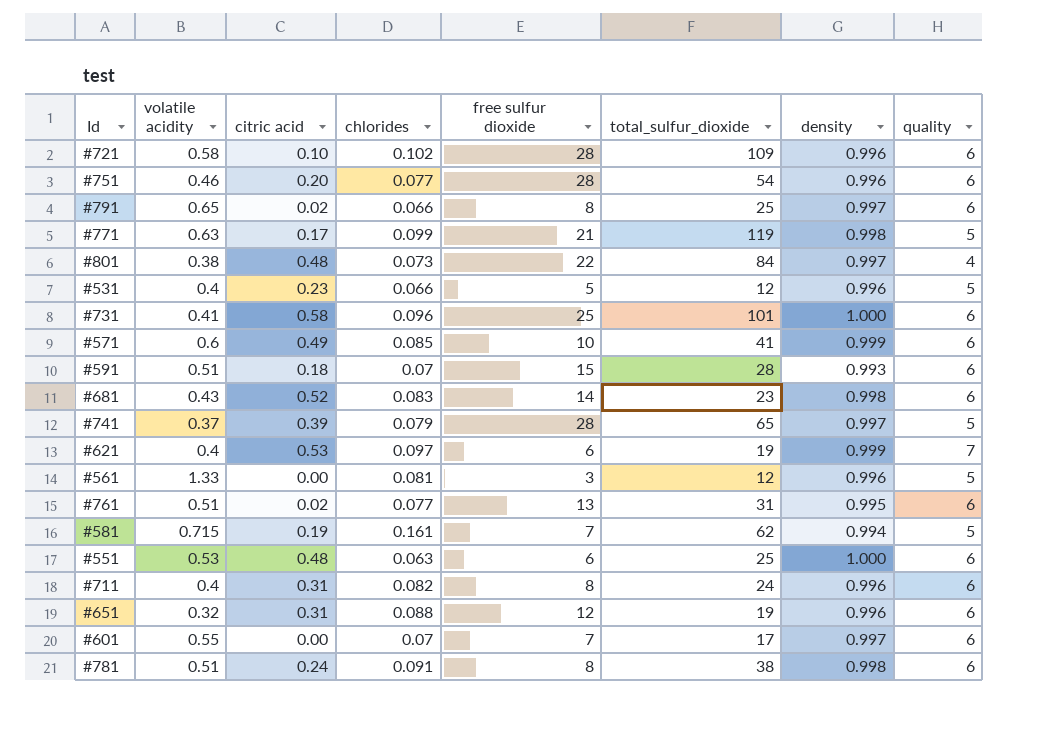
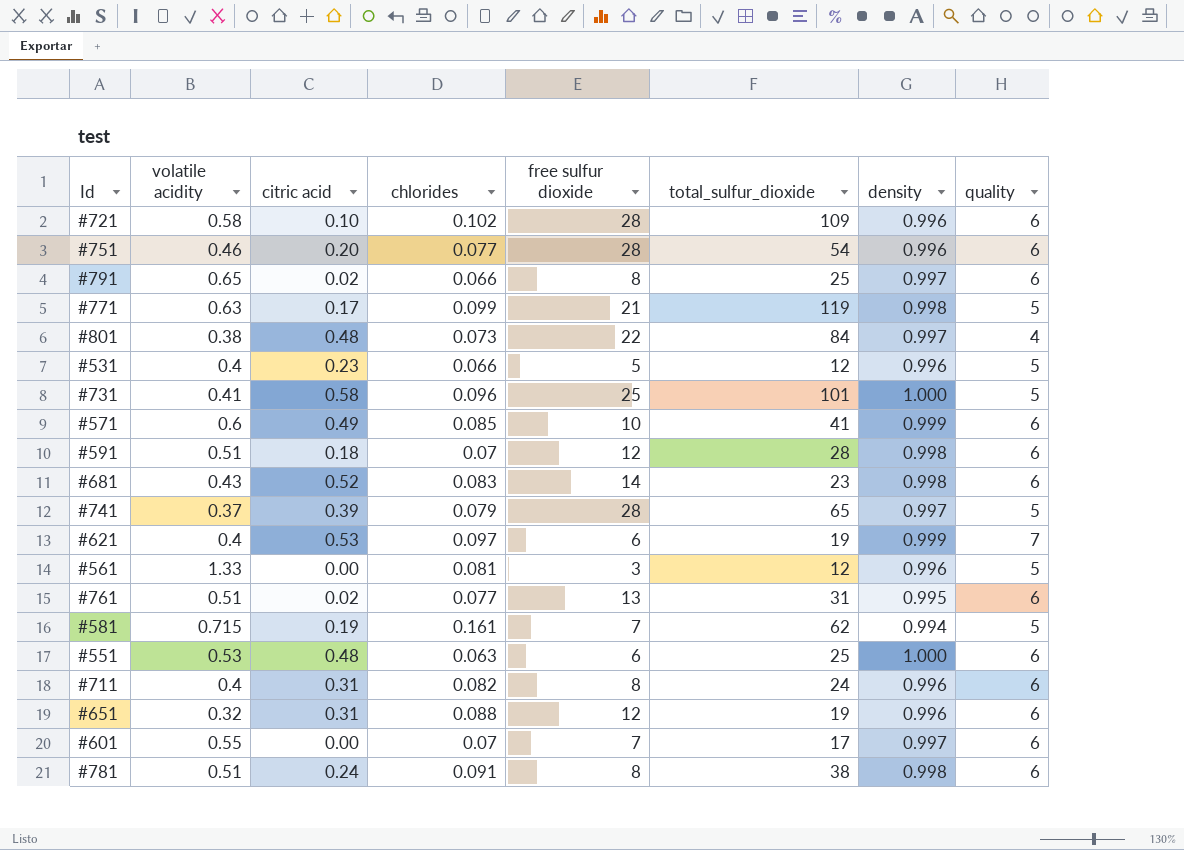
#731 | quality: 6 -> 5
#591 | free sulfur dioxide: 15 -> 12
#591 | density: 0.993 -> 0.998

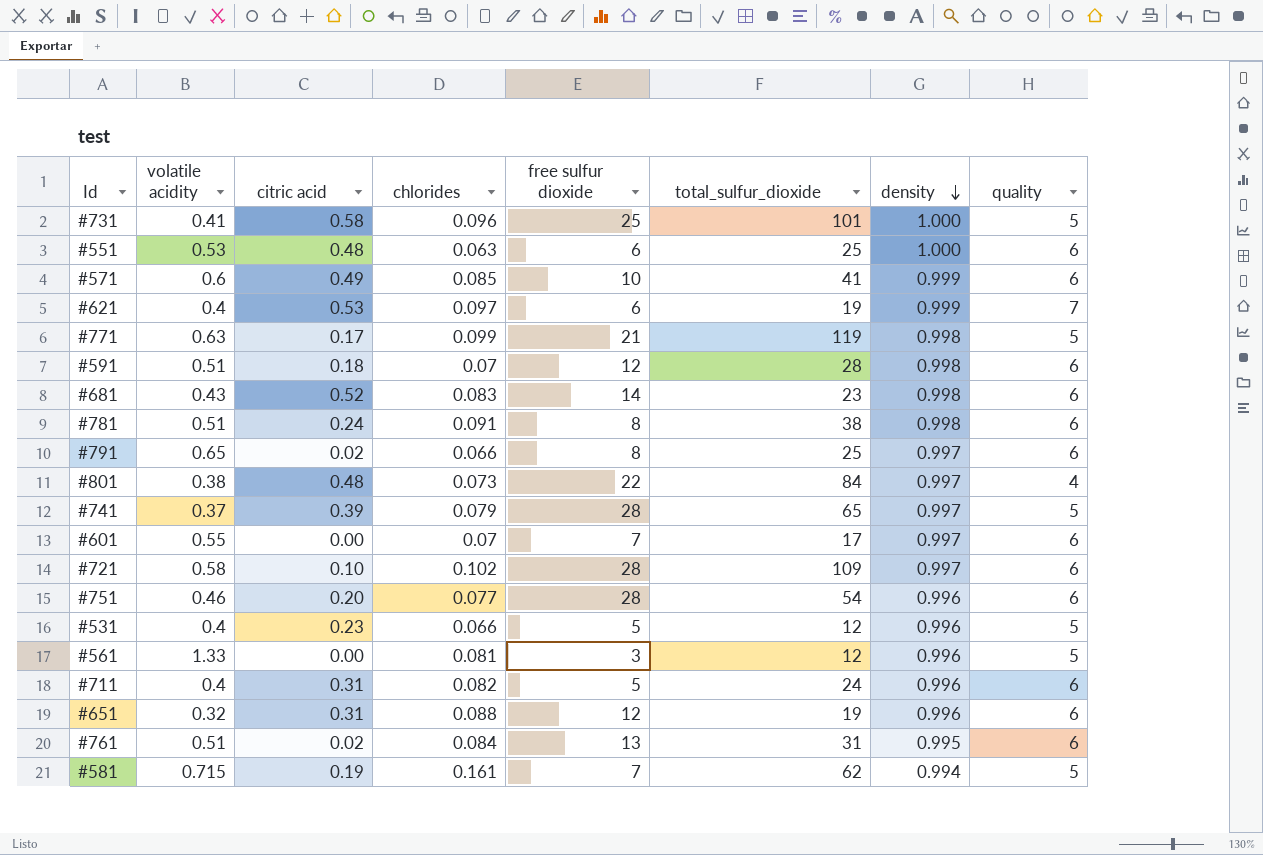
row order: none -> density descending
#721 | density: 0.996 -> 0.997
#711 | free sulfur dioxide: 8 -> 5
#761 | chlorides: 0.077 -> 0.084

